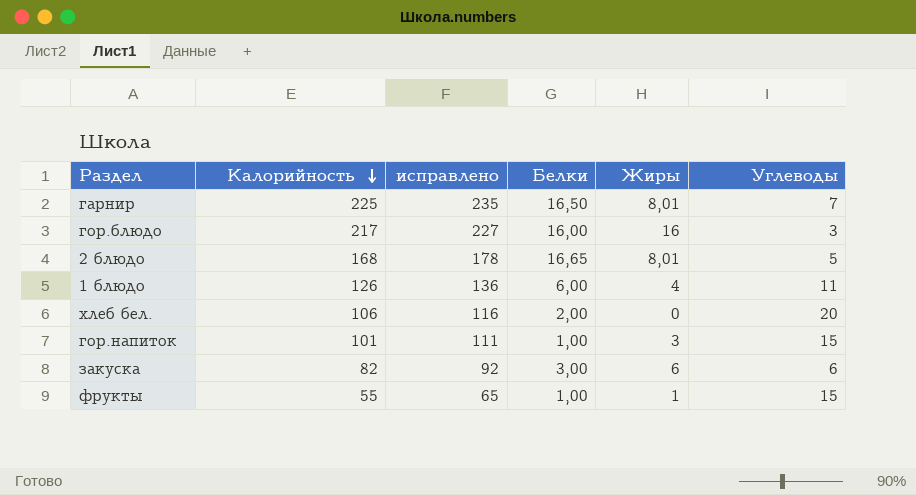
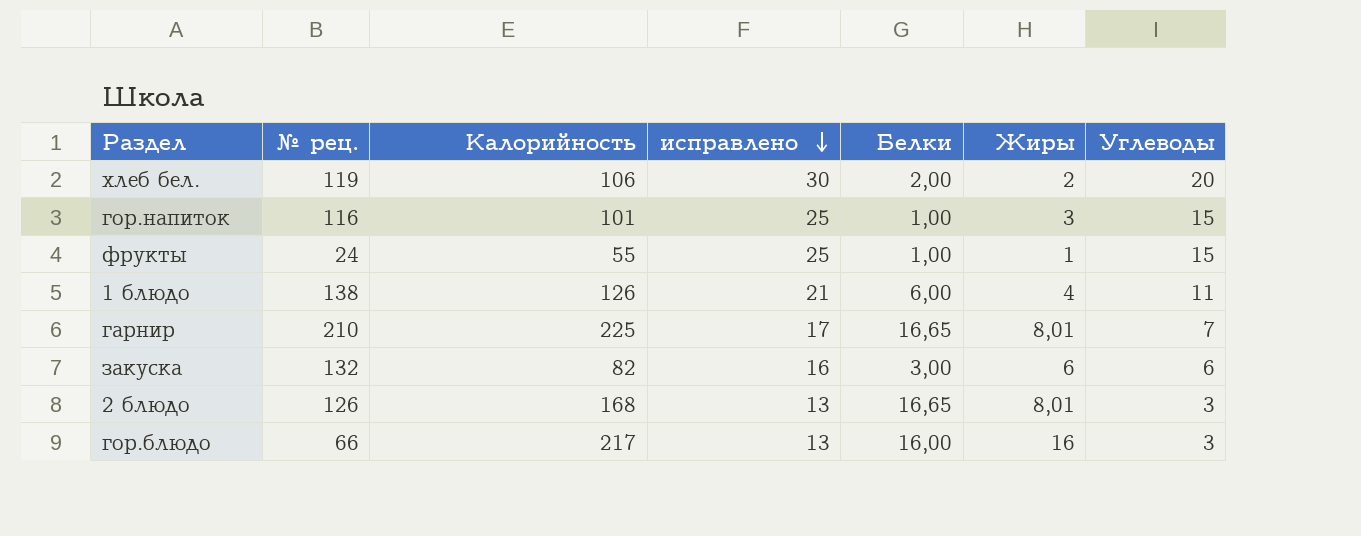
row order: Калорийность descending -> исправлено descending
column № рец. | position: none -> 2
column исправлено | formula: [Калорийность] + 10 -> [Углеводы] + 10
хлеб бел. | Жиры: 0 -> 2
гарнир | Белки: 16,50 -> 16,65
2 блюдо | Углеводы: 5 -> 3

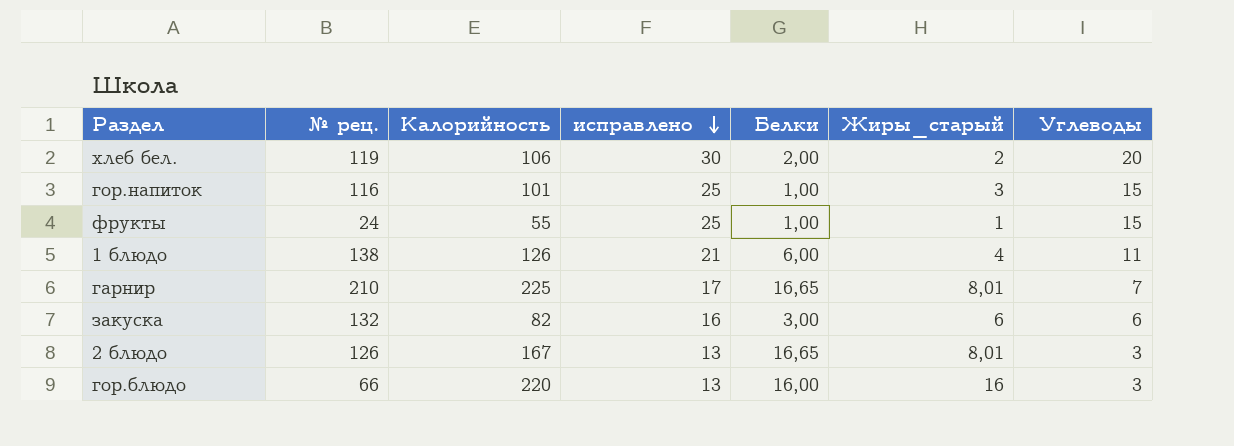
column name: Жиры -> Жиры_старый
2 блюдо | Калорийность: 168 -> 167
гор.блюдо | Калорийность: 217 -> 220

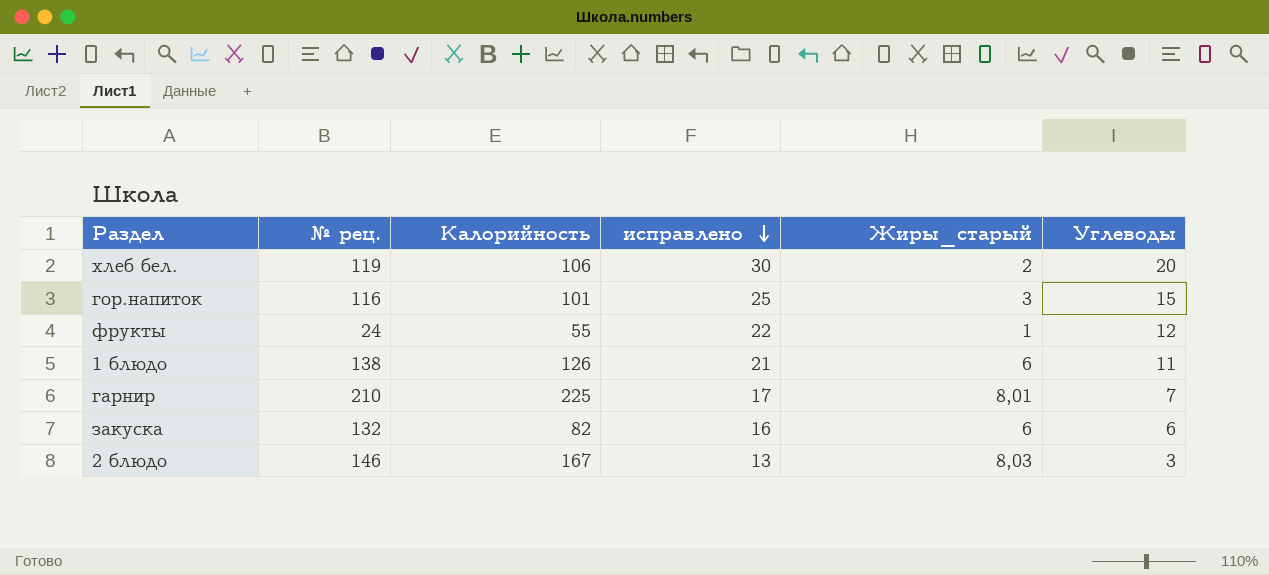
column Белки | position: 5 -> none
row гор.блюдо: 66 | 220 | 13 | 16,00 | 16 | 3 -> none
фрукты | исправлено: 25 -> 22
фрукты | Углеводы: 15 -> 12
1 блюдо | Жиры_старый: 4 -> 6
2 блюдо | № рец.: 126 -> 146
2 блюдо | Жиры_старый: 8,01 -> 8,03

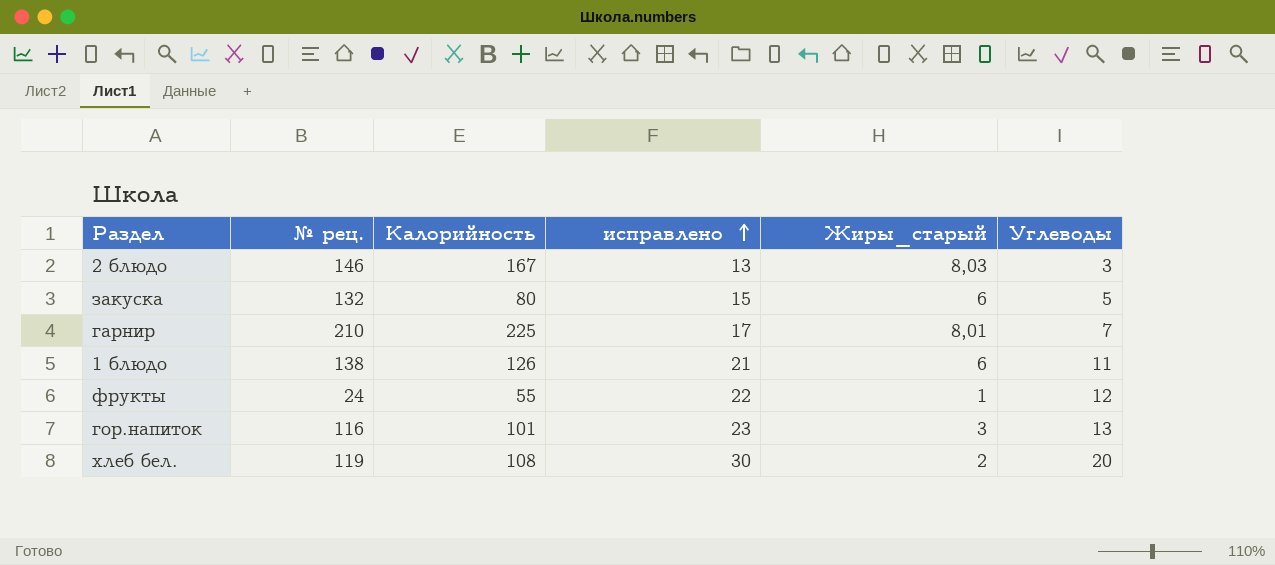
row order: исправлено descending -> исправлено ascending
закуска | Калорийность: 82 -> 80
закуска | исправлено: 16 -> 15
закуска | Углеводы: 6 -> 5
гор.напиток | исправлено: 25 -> 23
гор.напиток | Углеводы: 15 -> 13
хлеб бел. | Калорийность: 106 -> 108

